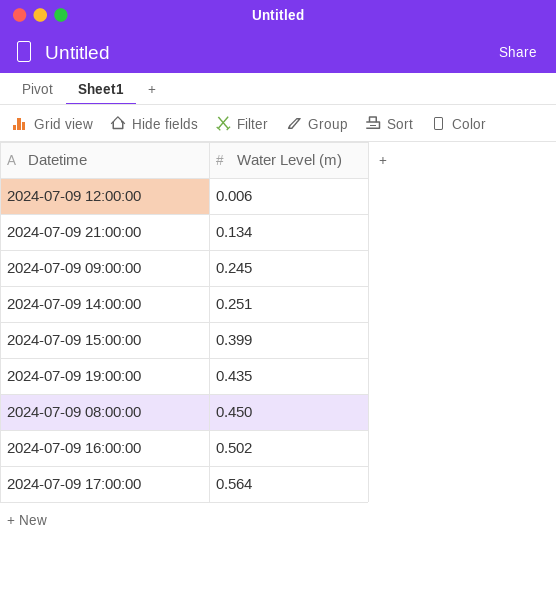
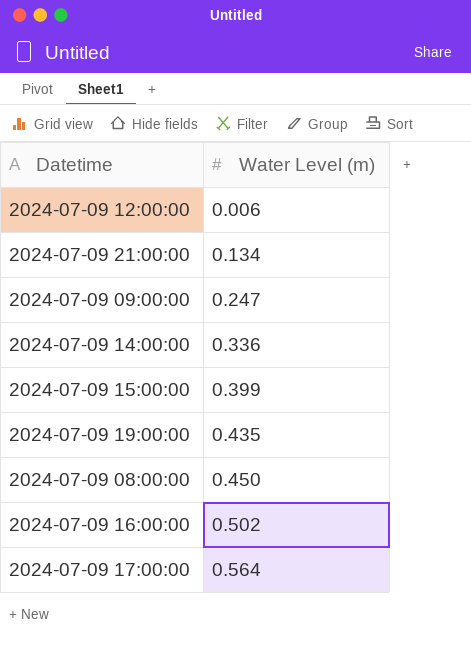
2024-07-09 09:00:00 | Water Level (m): 0.245 -> 0.247
2024-07-09 14:00:00 | Water Level (m): 0.251 -> 0.336

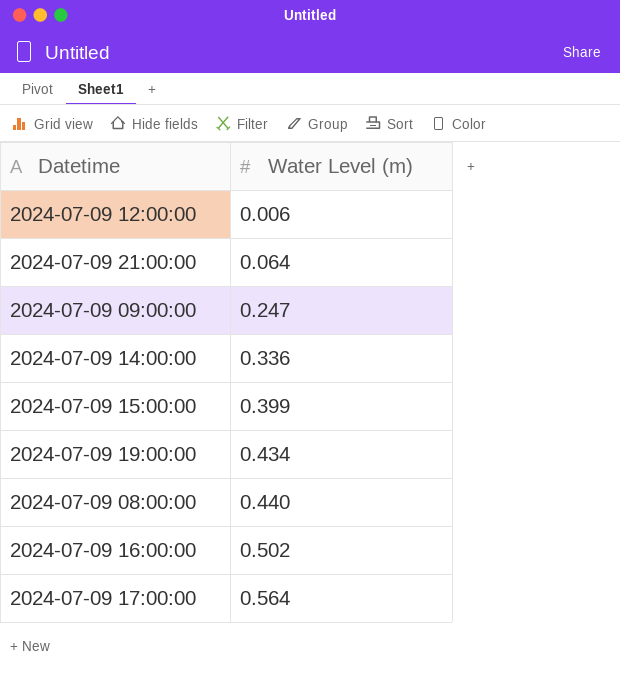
2024-07-09 21:00:00 | Water Level (m): 0.134 -> 0.064
2024-07-09 19:00:00 | Water Level (m): 0.435 -> 0.434
2024-07-09 08:00:00 | Water Level (m): 0.450 -> 0.440

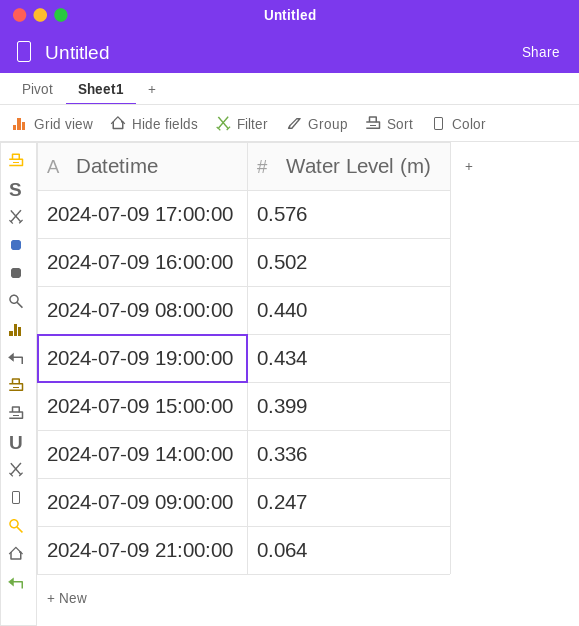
row order: Water Level (m) ascending -> Water Level (m) descending
row 2024-07-09 12:00:00: 0.006 -> none
2024-07-09 17:00:00 | Water Level (m): 0.564 -> 0.576

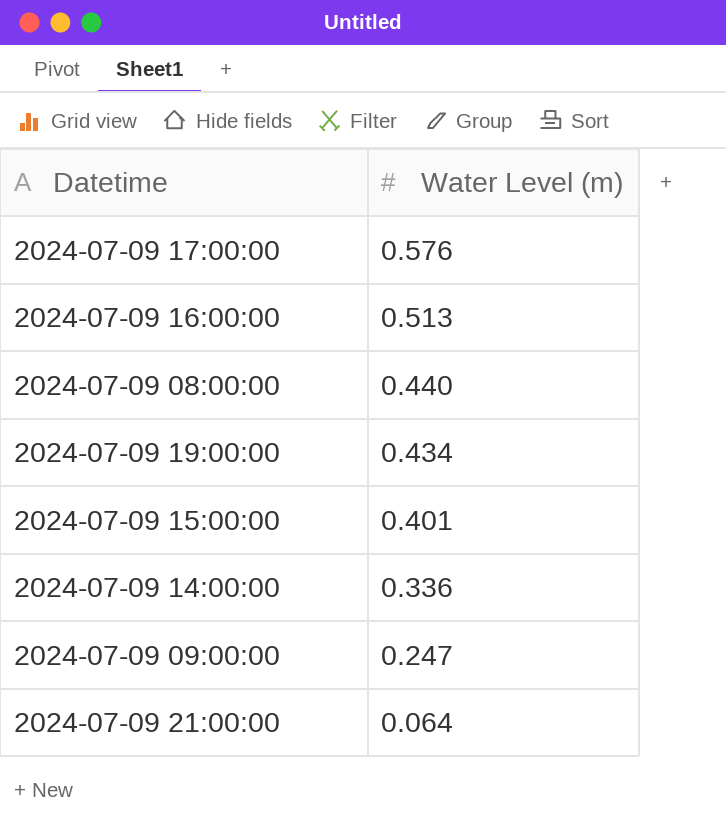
2024-07-09 16:00:00 | Water Level (m): 0.502 -> 0.513
2024-07-09 15:00:00 | Water Level (m): 0.399 -> 0.401

